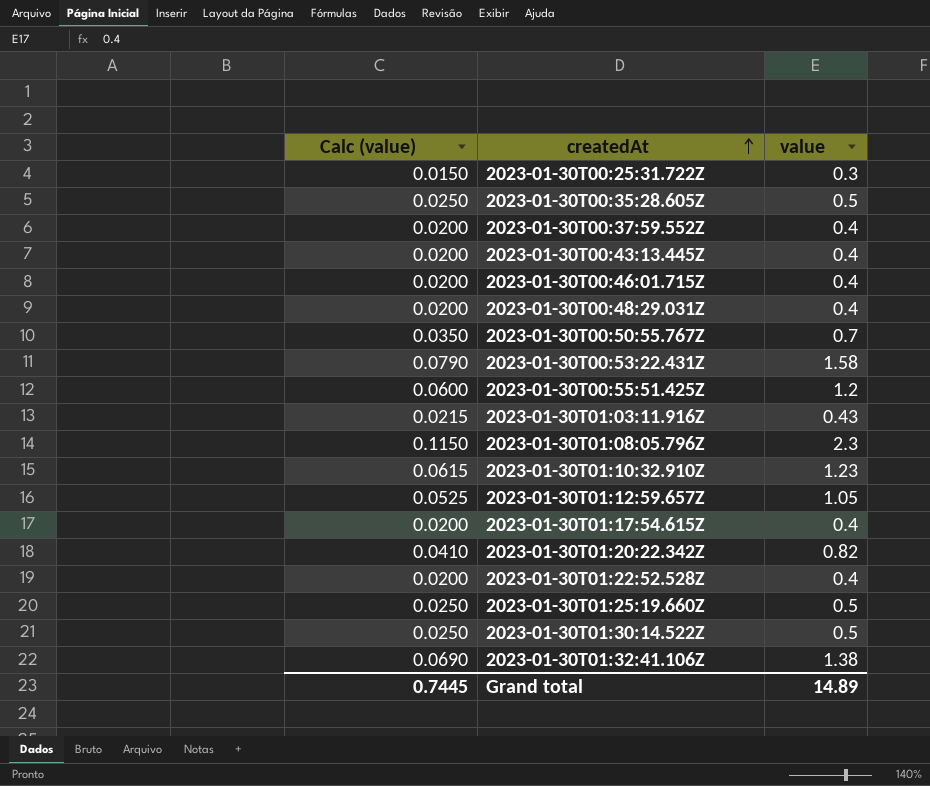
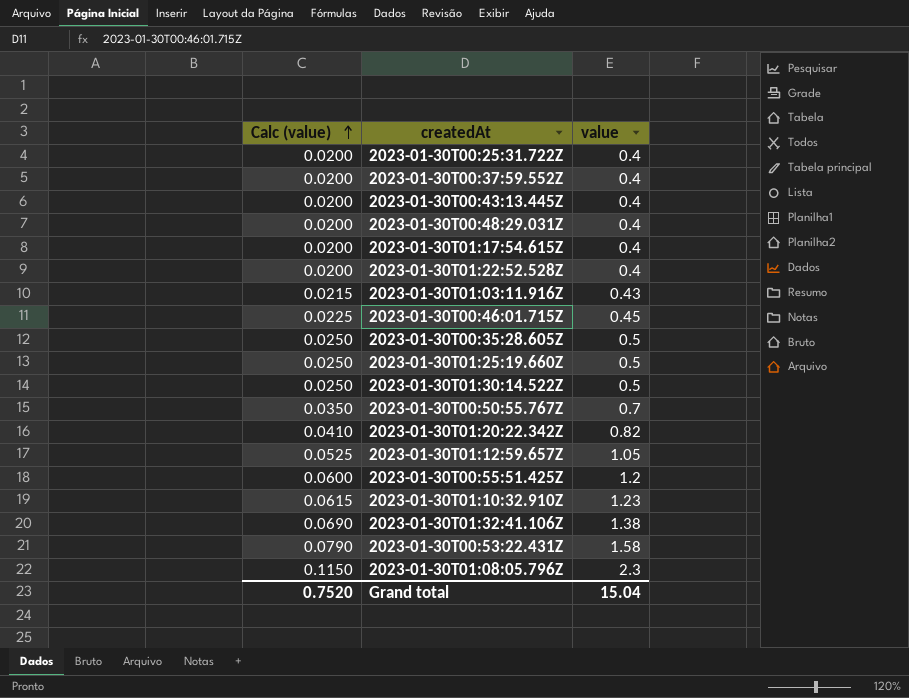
row order: createdAt ascending -> Calc (value) ascending
2023-01-30T00:25:31.722Z | Calc (value): 0.0150 -> 0.0200
2023-01-30T00:25:31.722Z | value: 0.3 -> 0.4
2023-01-30T00:46:01.715Z | Calc (value): 0.0200 -> 0.0225
2023-01-30T00:46:01.715Z | value: 0.4 -> 0.45
Grand total | Calc (value): 0.7445 -> 0.7520
Grand total | value: 14.89 -> 15.04

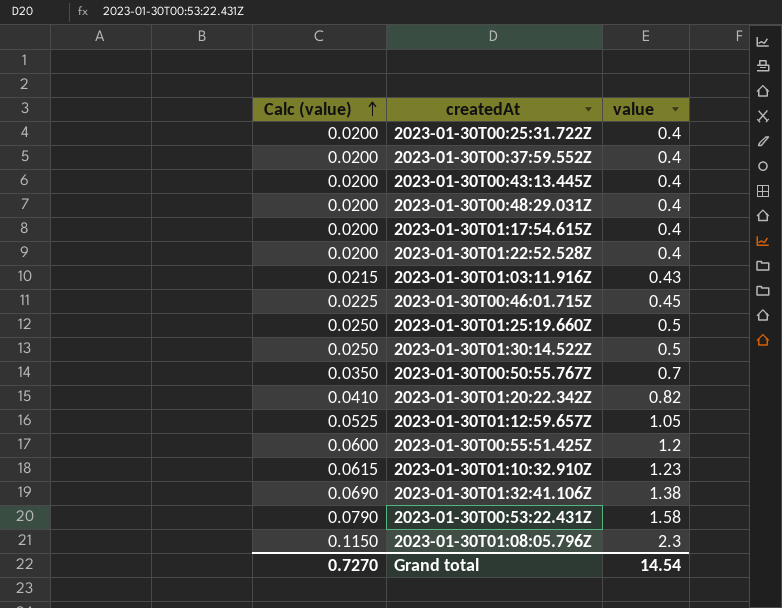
row 2023-01-30T00:35:28.605Z: 0.0250 | 0.5 -> none
Grand total | Calc (value): 0.7520 -> 0.7270
Grand total | value: 15.04 -> 14.54

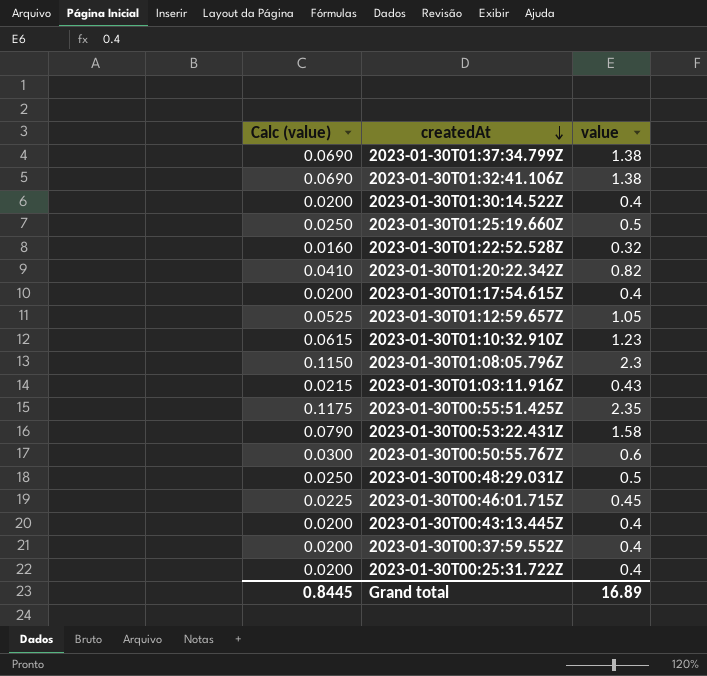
row order: Calc (value) ascending -> createdAt descending
row 2023-01-30T01:37:34.799Z: none -> 0.0690 | 1.38
2023-01-30T01:30:14.522Z | Calc (value): 0.0250 -> 0.0200
2023-01-30T01:30:14.522Z | value: 0.5 -> 0.4
2023-01-30T01:22:52.528Z | Calc (value): 0.0200 -> 0.0160
2023-01-30T01:22:52.528Z | value: 0.4 -> 0.32
2023-01-30T00:55:51.425Z | Calc (value): 0.0600 -> 0.1175
2023-01-30T00:55:51.425Z | value: 1.2 -> 2.35
2023-01-30T00:50:55.767Z | Calc (value): 0.0350 -> 0.0300
2023-01-30T00:50:55.767Z | value: 0.7 -> 0.6
2023-01-30T00:48:29.031Z | Calc (value): 0.0200 -> 0.0250
2023-01-30T00:48:29.031Z | value: 0.4 -> 0.5
Grand total | Calc (value): 0.7270 -> 0.8445
Grand total | value: 14.54 -> 16.89

